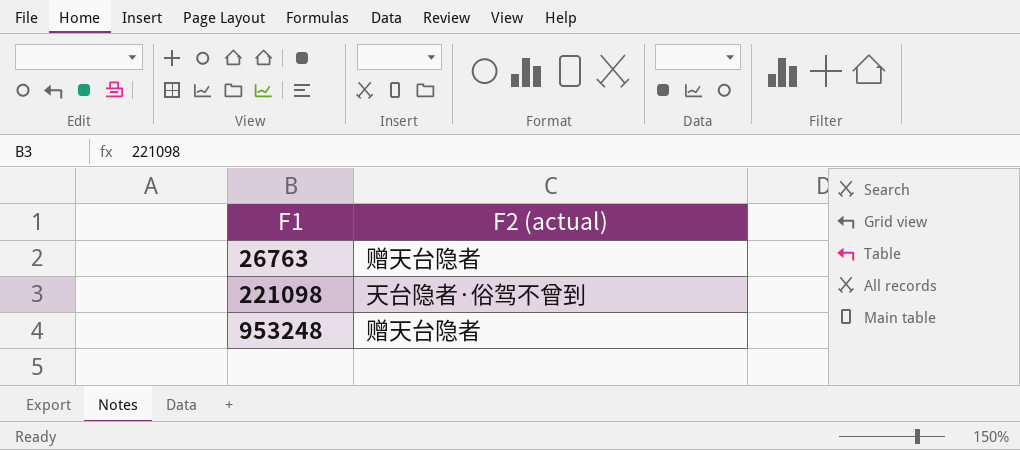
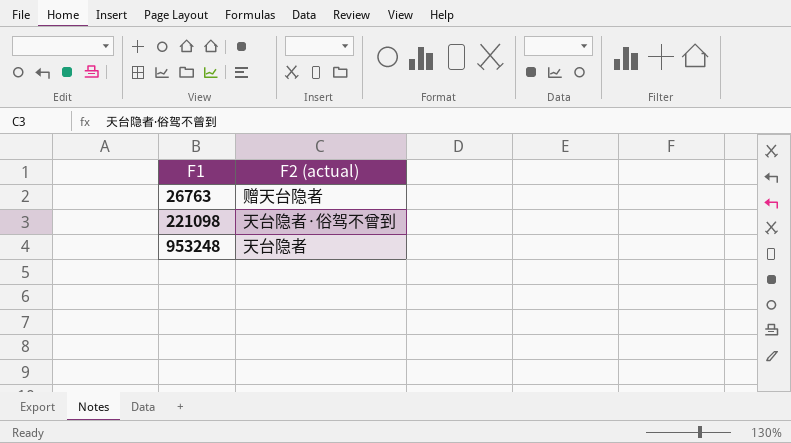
953248 | F2 (actual): 赠天台隐者 -> 天台隐者

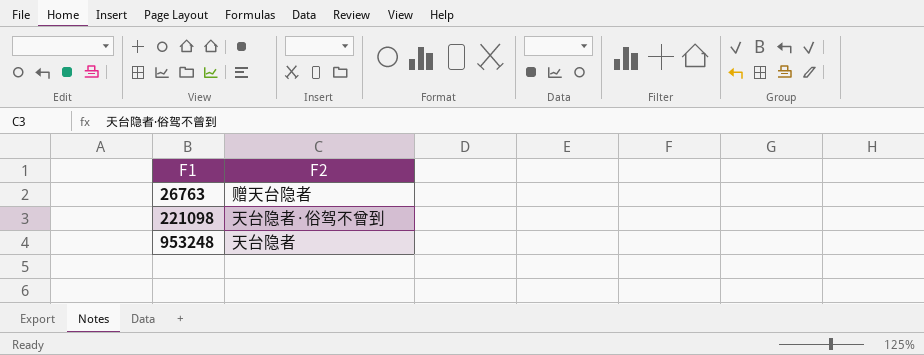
column name: F2 (actual) -> F2

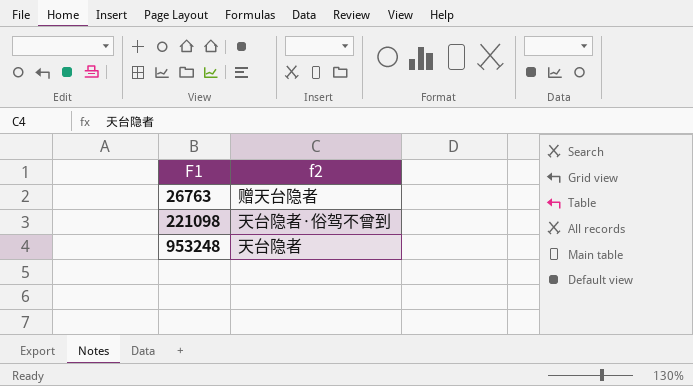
column name: F2 -> f2

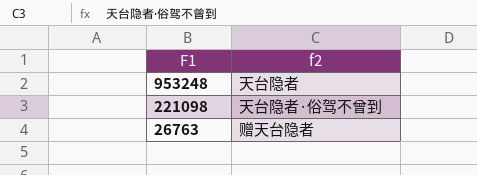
row order: F1 ascending -> F1 descending

